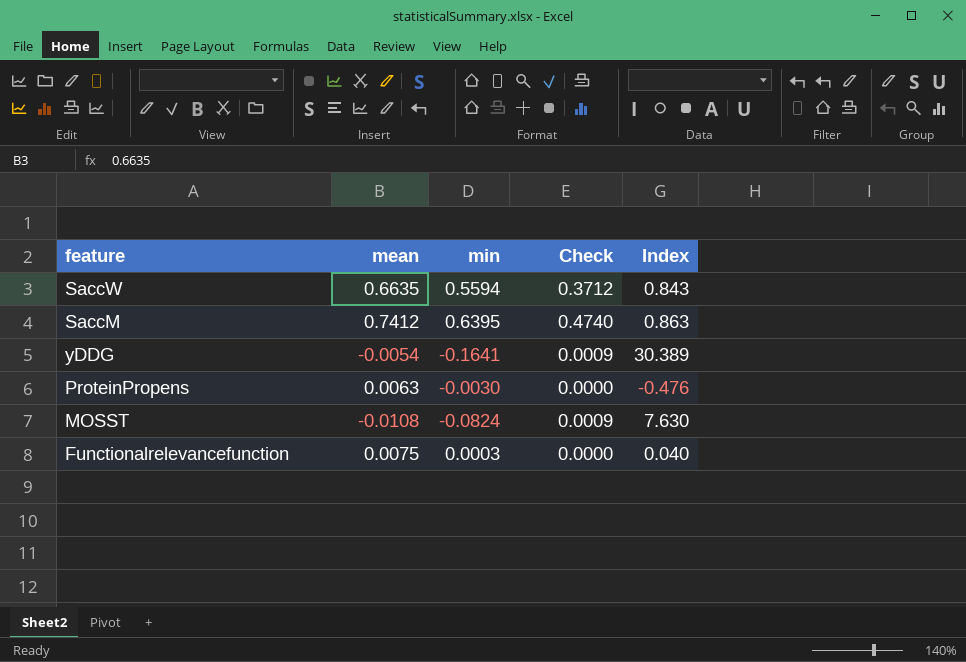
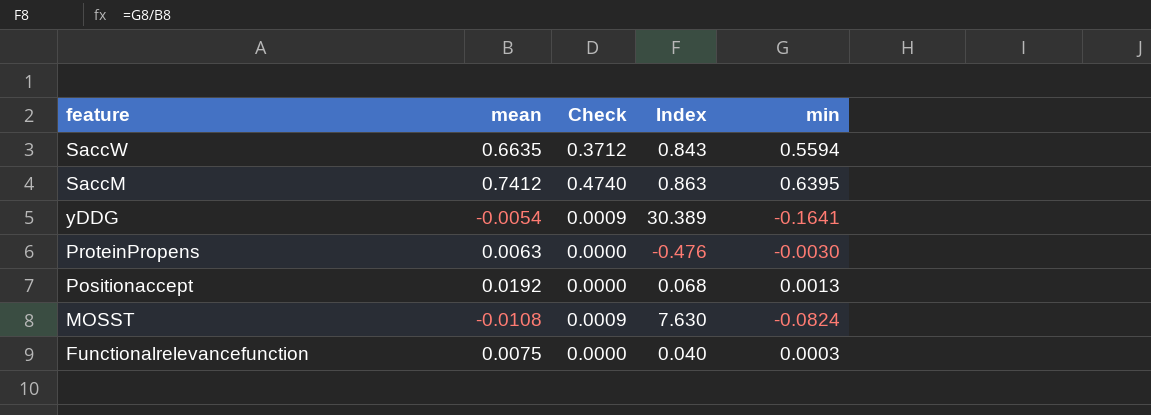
column min | position: 3 -> 5
row Positionaccept: none -> 0.0192 | 0.0000 | 0.068 | 0.0013

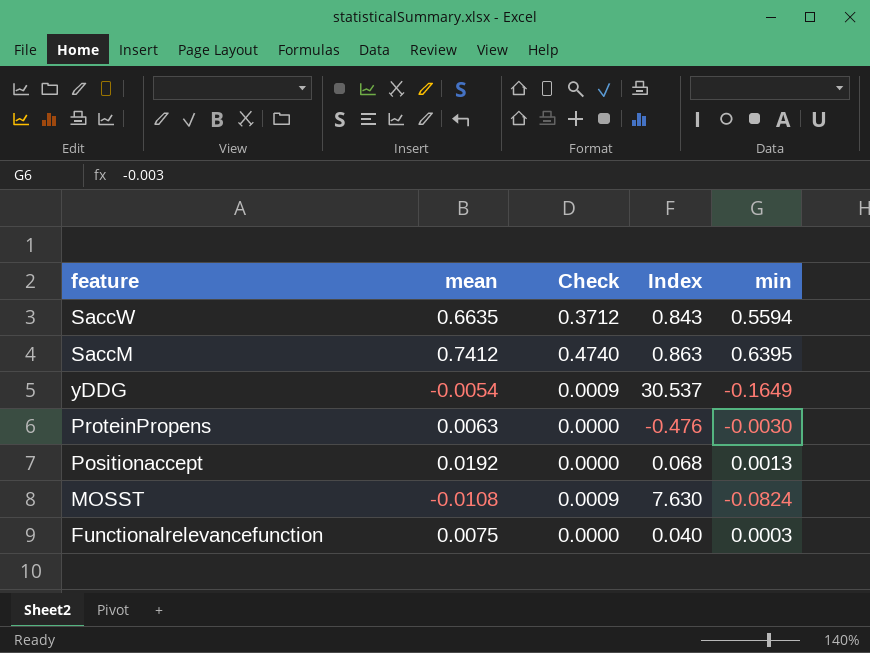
yDDG | Index: 30.389 -> 30.537
yDDG | min: -0.1641 -> -0.1649

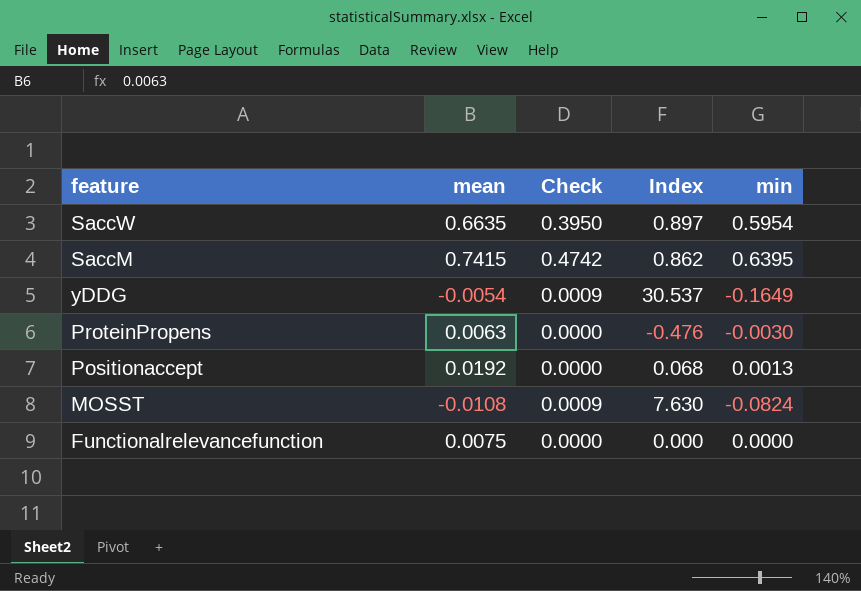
SaccW | Check: 0.3712 -> 0.3950
SaccW | Index: 0.843 -> 0.897
SaccW | min: 0.5594 -> 0.5954
SaccM | mean: 0.7412 -> 0.7415
SaccM | Check: 0.4740 -> 0.4742
SaccM | Index: 0.863 -> 0.862
Functionalrelevancefunction | Index: 0.040 -> 0.000
Functionalrelevancefunction | min: 0.0003 -> 0.0000

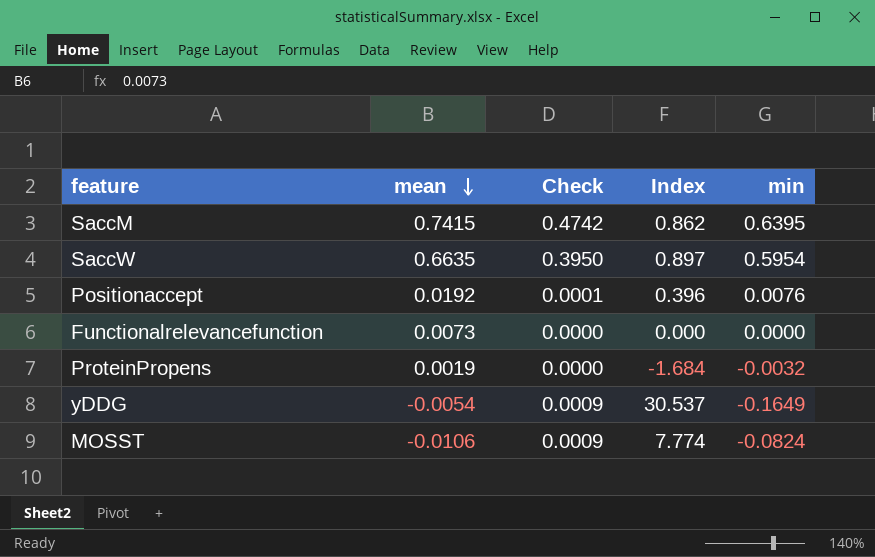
row order: none -> mean descending
Positionaccept | Check: 0.0000 -> 0.0001
Positionaccept | Index: 0.068 -> 0.396
Positionaccept | min: 0.0013 -> 0.0076
Functionalrelevancefunction | mean: 0.0075 -> 0.0073
ProteinPropens | mean: 0.0063 -> 0.0019
ProteinPropens | Index: -0.476 -> -1.684
ProteinPropens | min: -0.0030 -> -0.0032
MOSST | mean: -0.0108 -> -0.0106
MOSST | Index: 7.630 -> 7.774

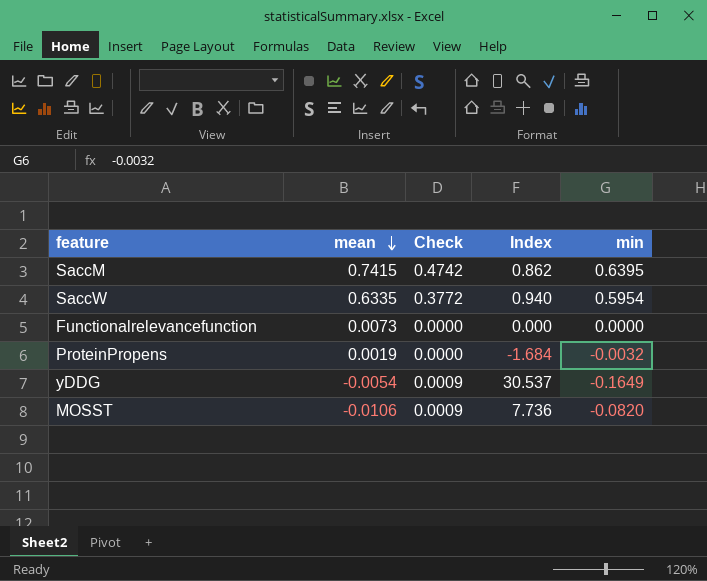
row Positionaccept: 0.0192 | 0.0001 | 0.396 | 0.0076 -> none
SaccW | mean: 0.6635 -> 0.6335
SaccW | Check: 0.3950 -> 0.3772
SaccW | Index: 0.897 -> 0.940
MOSST | Index: 7.774 -> 7.736
MOSST | min: -0.0824 -> -0.0820

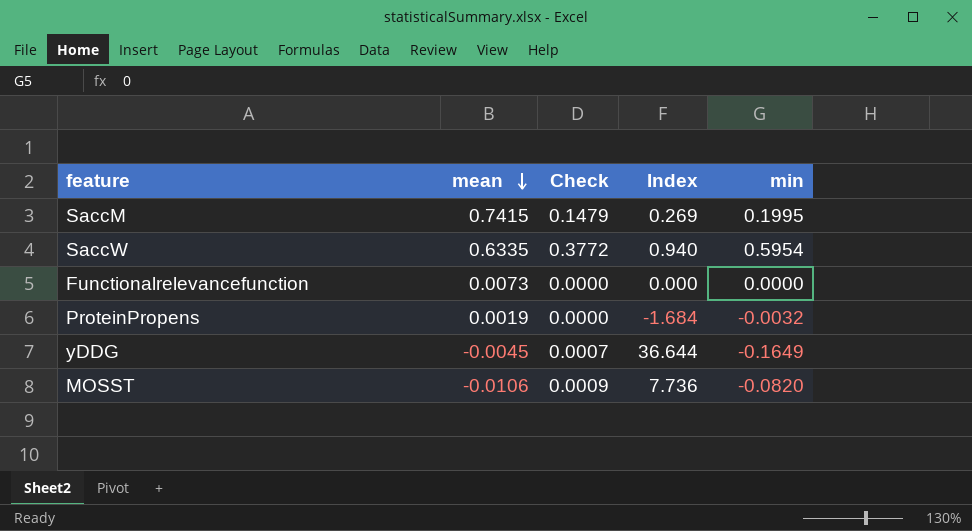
SaccM | Check: 0.4742 -> 0.1479
SaccM | Index: 0.862 -> 0.269
SaccM | min: 0.6395 -> 0.1995
yDDG | mean: -0.0054 -> -0.0045
yDDG | Check: 0.0009 -> 0.0007
yDDG | Index: 30.537 -> 36.644

